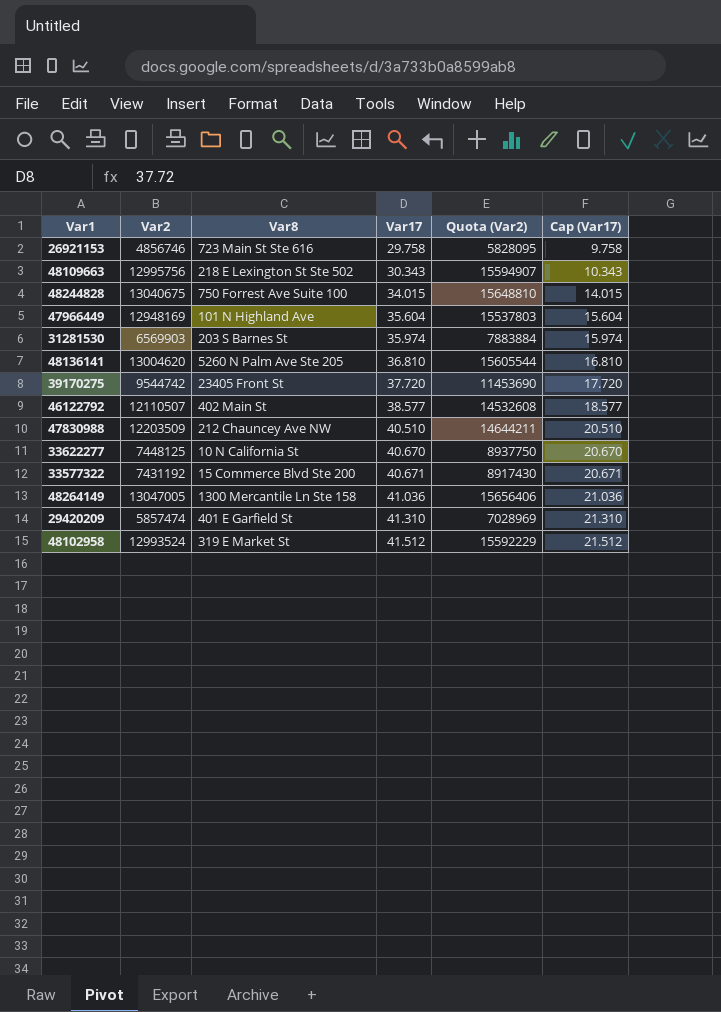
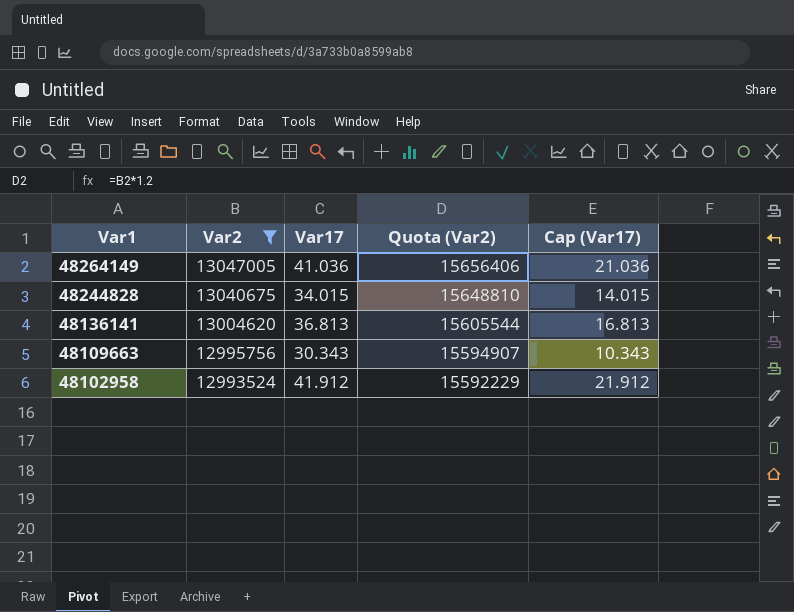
filter: none -> Var2 >= 12993524
row order: Var17 ascending -> Var1 descending
column Var8 | position: 3 -> none
48136141 | Var17: 36.810 -> 36.813
48136141 | Cap (Var17): 16.810 -> 16.813
48102958 | Var17: 41.512 -> 41.912
48102958 | Cap (Var17): 21.512 -> 21.912

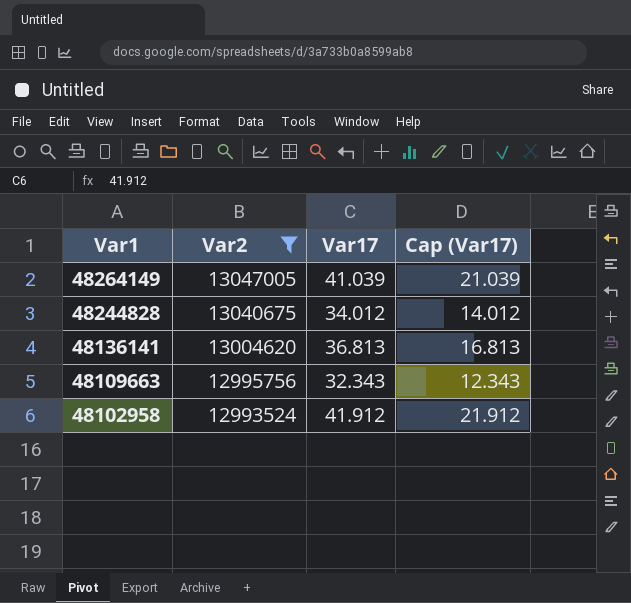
column Quota (Var2) | formula: [Var2] * 1.2 -> none
48264149 | Var17: 41.036 -> 41.039
48264149 | Cap (Var17): 21.036 -> 21.039
48244828 | Var17: 34.015 -> 34.012
48244828 | Cap (Var17): 14.015 -> 14.012
48109663 | Var17: 30.343 -> 32.343
48109663 | Cap (Var17): 10.343 -> 12.343

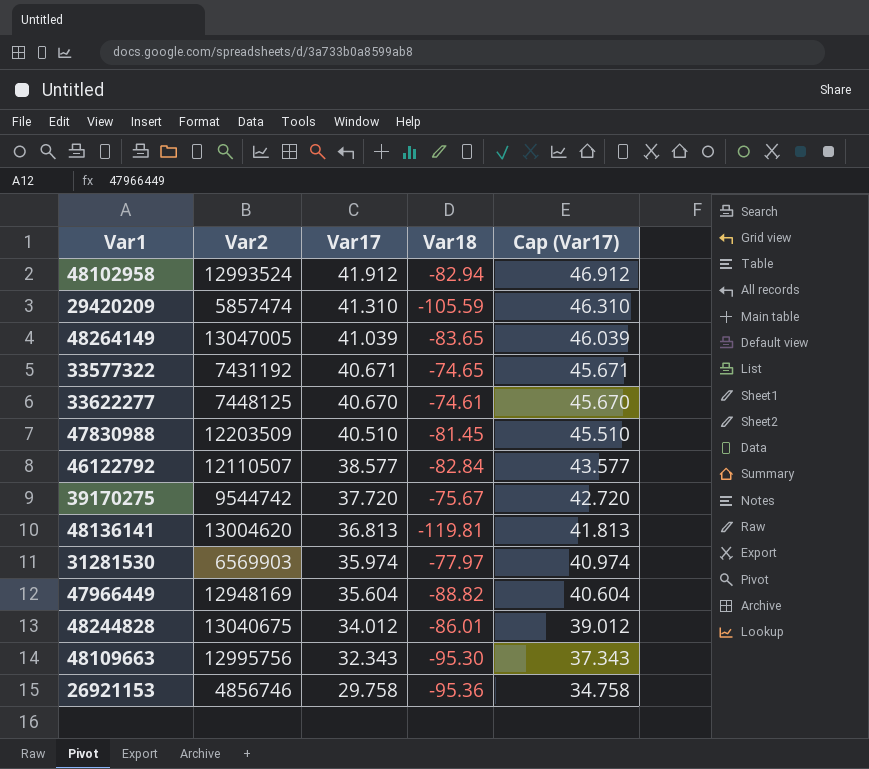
filter: Var2 >= 12993524 -> none
row order: Var1 descending -> Var17 descending
column Var18 | position: none -> 4
column Cap (Var17) | formula: [Var17] - 20 -> [Var17] + 5

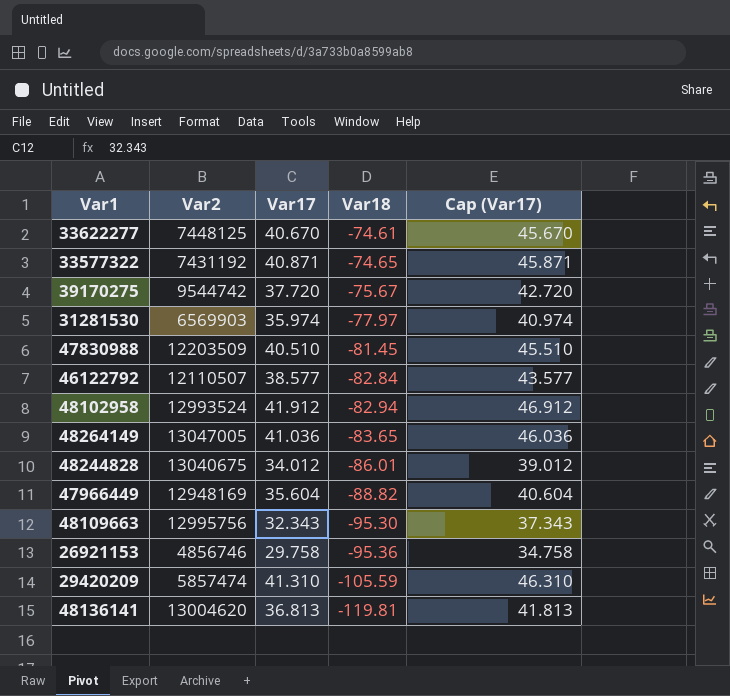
row order: Var17 descending -> Var18 descending
33577322 | Var17: 40.671 -> 40.871
33577322 | Cap (Var17): 45.671 -> 45.871
48264149 | Var17: 41.039 -> 41.036
48264149 | Cap (Var17): 46.039 -> 46.036

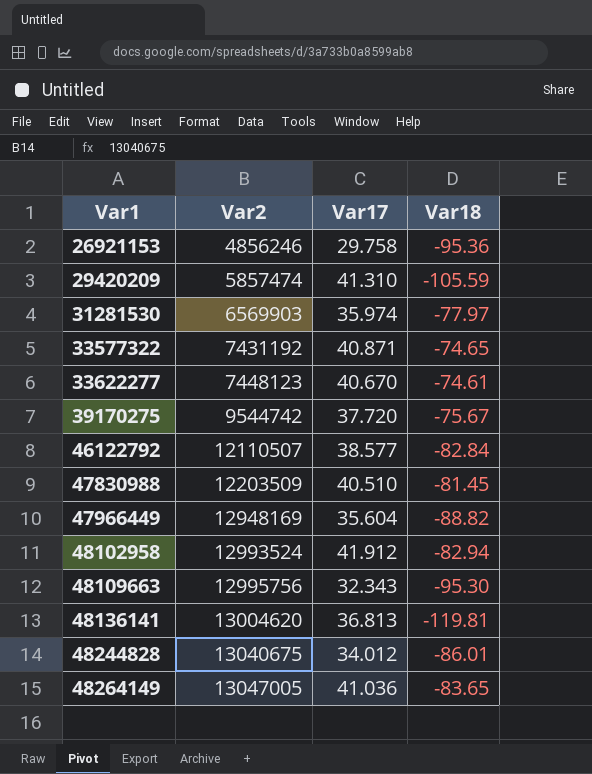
row order: Var18 descending -> Var1 ascending
column Cap (Var17) | formula: [Var17] + 5 -> none
26921153 | Var2: 4856746 -> 4856246
33622277 | Var2: 7448125 -> 7448123

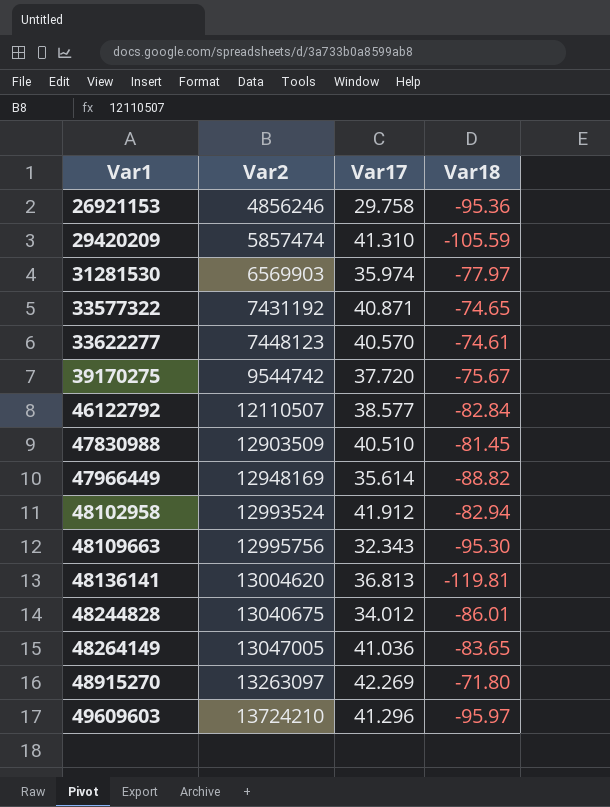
33622277 | Var17: 40.670 -> 40.570
47830988 | Var2: 12203509 -> 12903509
47966449 | Var17: 35.604 -> 35.614
row 48915270: none -> 13263097 | 42.269 | -71.80
row 49609603: none -> 13724210 | 41.296 | -95.97

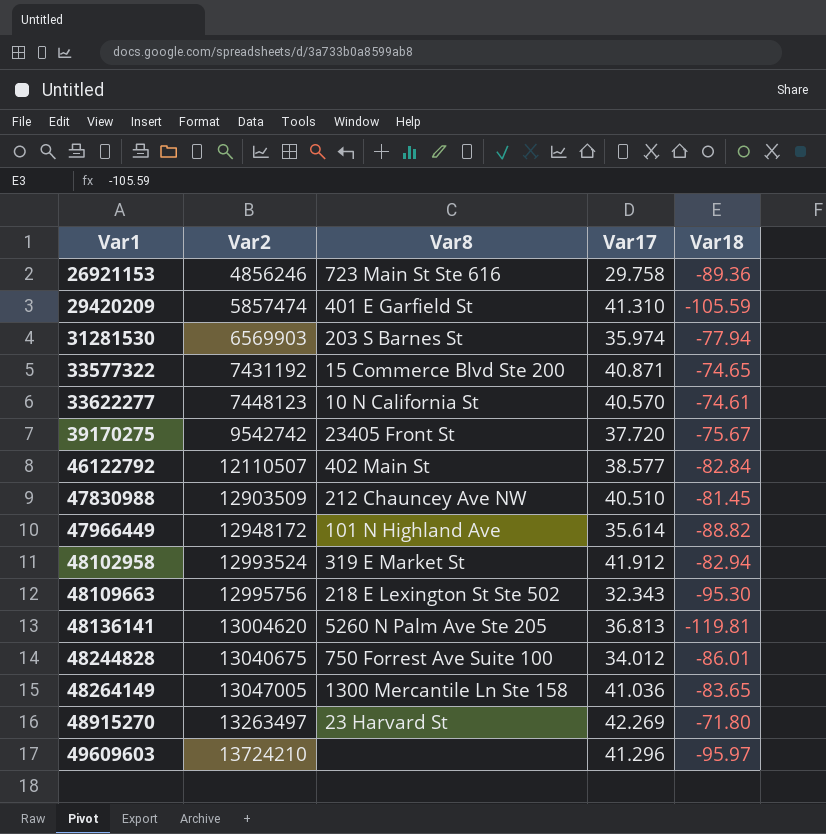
column Var8 | position: none -> 3
26921153 | Var18: -95.36 -> -89.36
31281530 | Var18: -77.97 -> -77.94
39170275 | Var2: 9544742 -> 9542742
47966449 | Var2: 12948169 -> 12948172
48915270 | Var2: 13263097 -> 13263497

